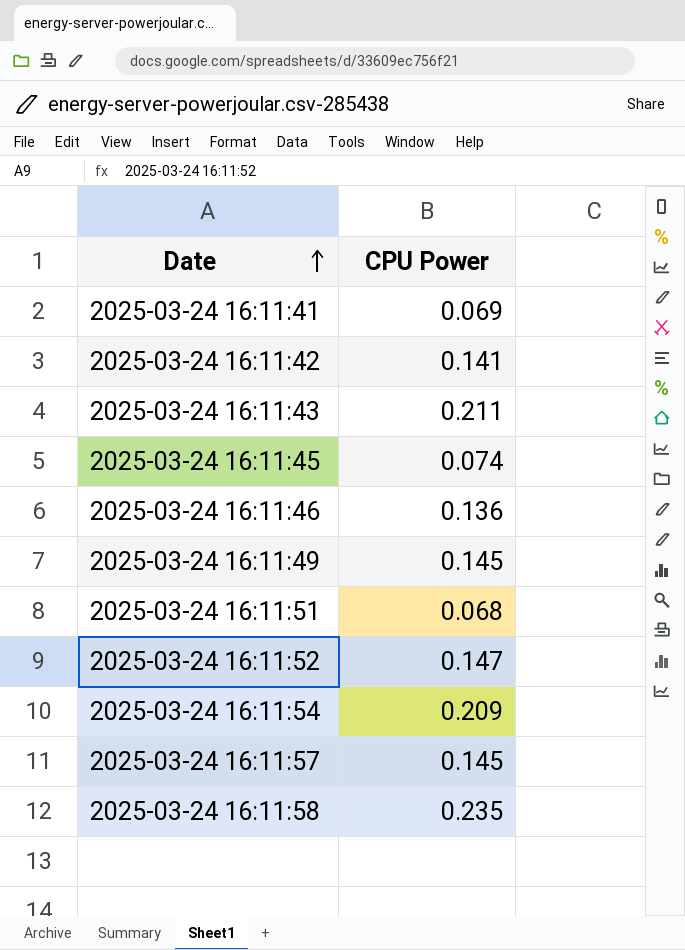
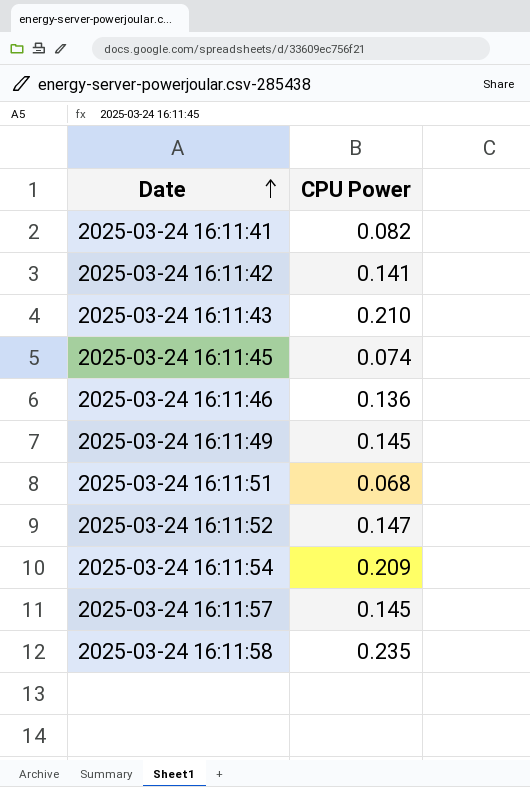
2025-03-24 16:11:41 | CPU Power: 0.069 -> 0.082
2025-03-24 16:11:43 | CPU Power: 0.211 -> 0.210

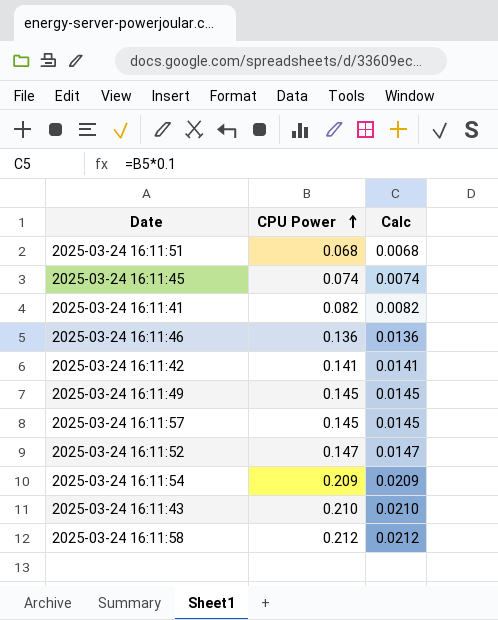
row order: Date ascending -> CPU Power ascending
column Calc | formula: none -> [CPU Power] * 0.1
2025-03-24 16:11:58 | CPU Power: 0.235 -> 0.212

